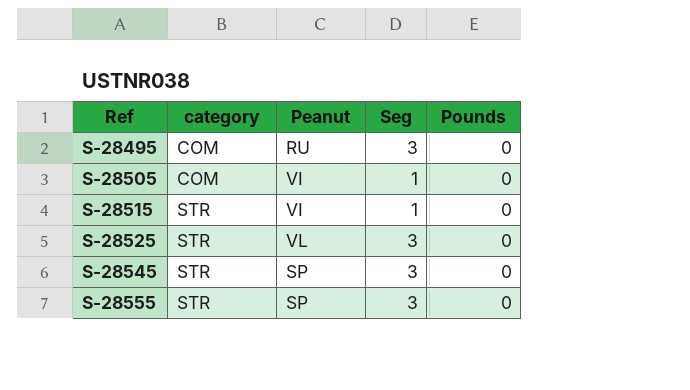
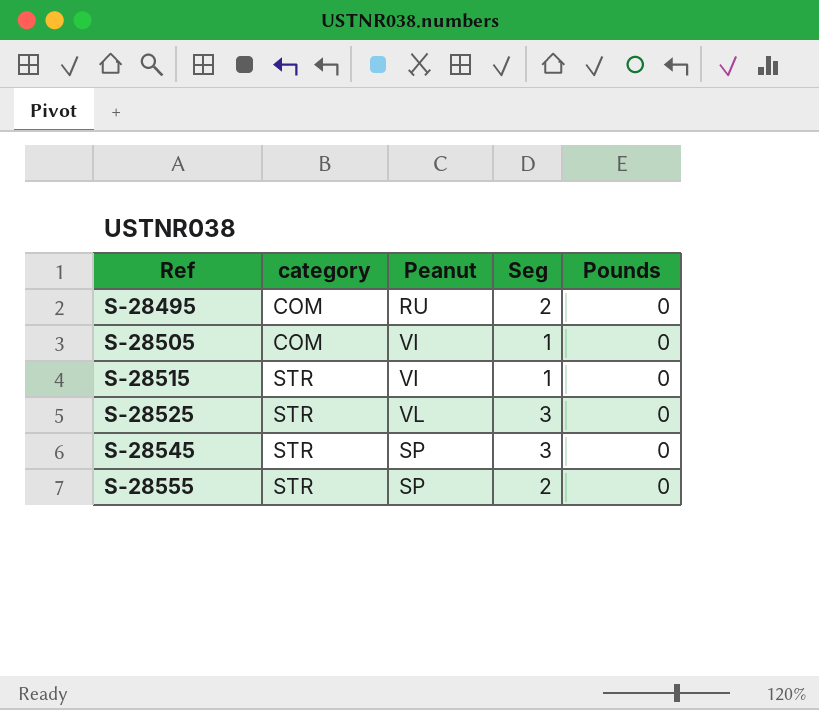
S-28495 | Seg: 3 -> 2
S-28555 | Seg: 3 -> 2

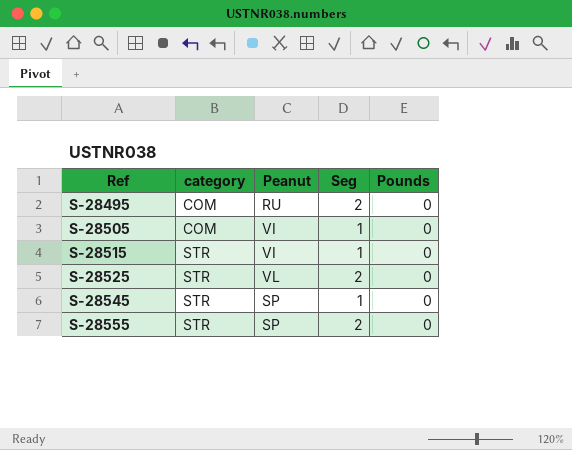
S-28525 | Seg: 3 -> 2
S-28545 | Seg: 3 -> 1

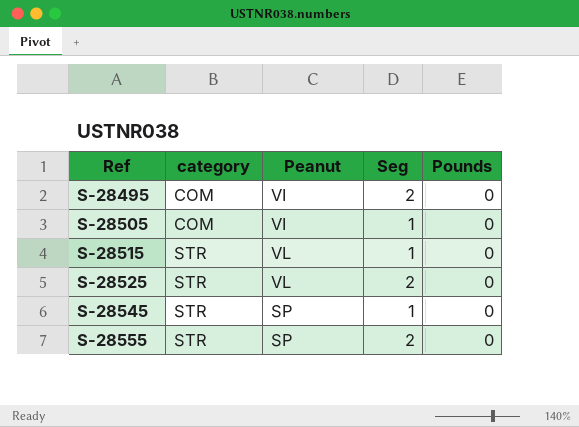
S-28495 | Peanut: RU -> VI
S-28515 | Peanut: VI -> VL

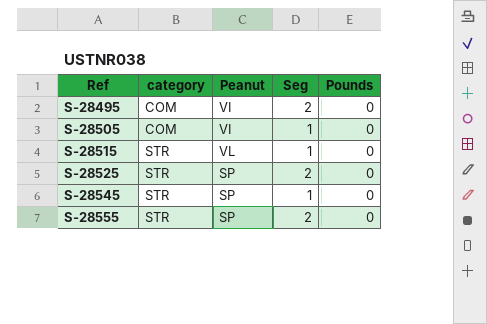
S-28525 | Peanut: VL -> SP

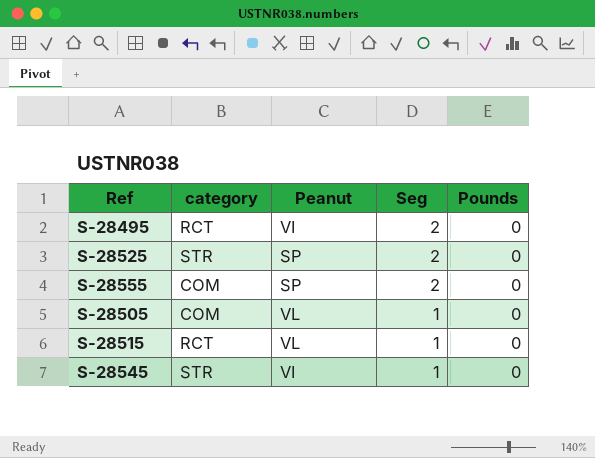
row order: Ref ascending -> Seg descending
S-28495 | category: COM -> RCT
S-28555 | category: STR -> COM
S-28505 | Peanut: VI -> VL
S-28515 | category: STR -> RCT
S-28545 | Peanut: SP -> VI

